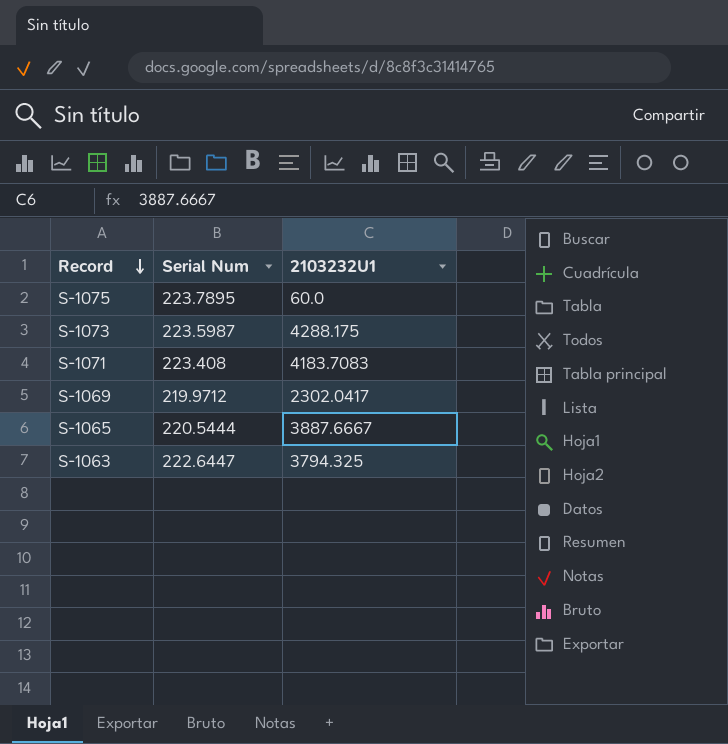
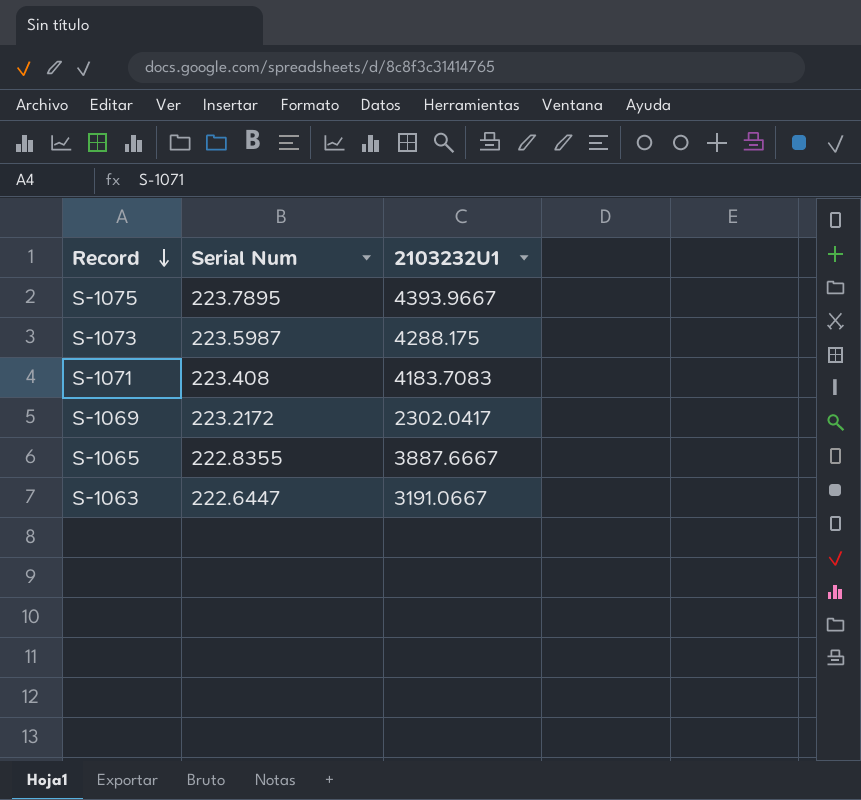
S-1075 | 2103232U1: 60.0 -> 4393.9667
S-1069 | Serial Num: 219.9712 -> 223.2172
S-1065 | Serial Num: 220.5444 -> 222.8355
S-1063 | 2103232U1: 3794.325 -> 3191.0667

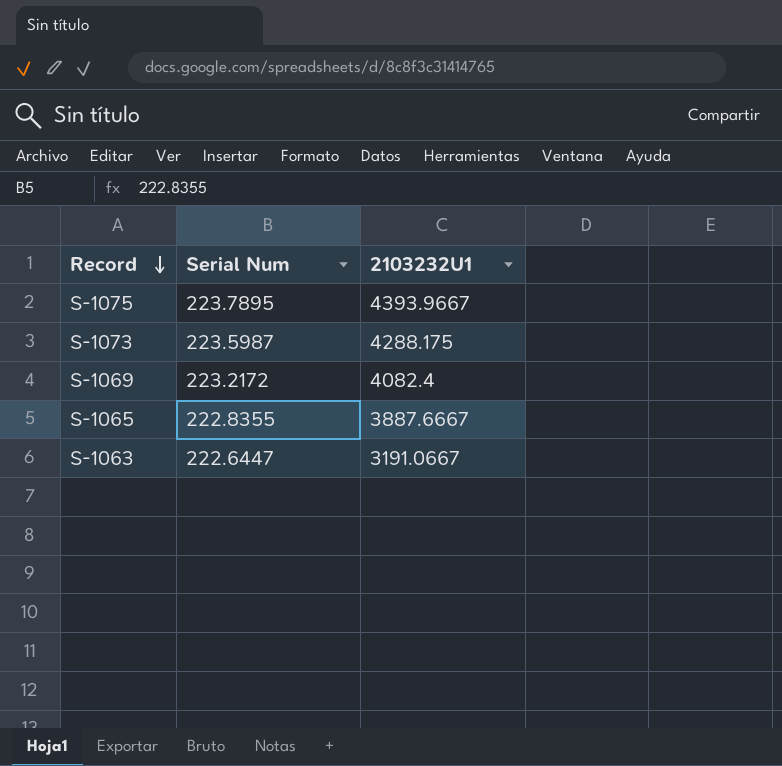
row S-1071: 223.408 | 4183.7083 -> none
S-1069 | 2103232U1: 2302.0417 -> 4082.4

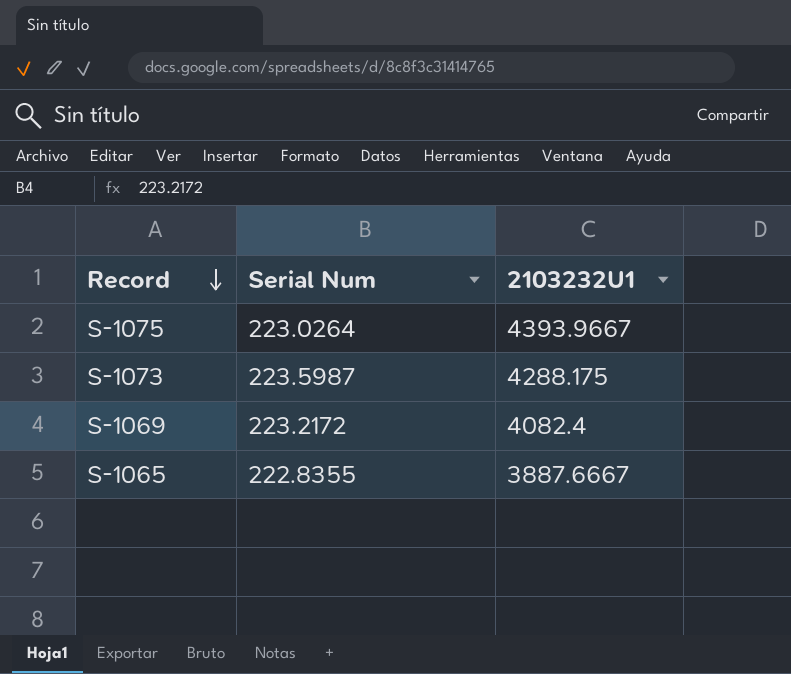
row S-1063: 222.6447 | 3191.0667 -> none
S-1075 | Serial Num: 223.7895 -> 223.0264

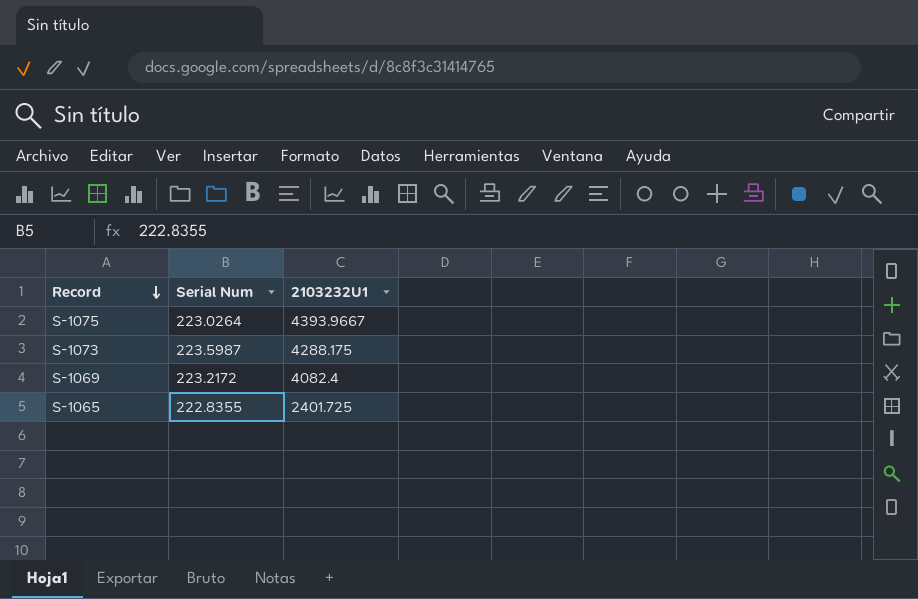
S-1065 | 2103232U1: 3887.6667 -> 2401.725

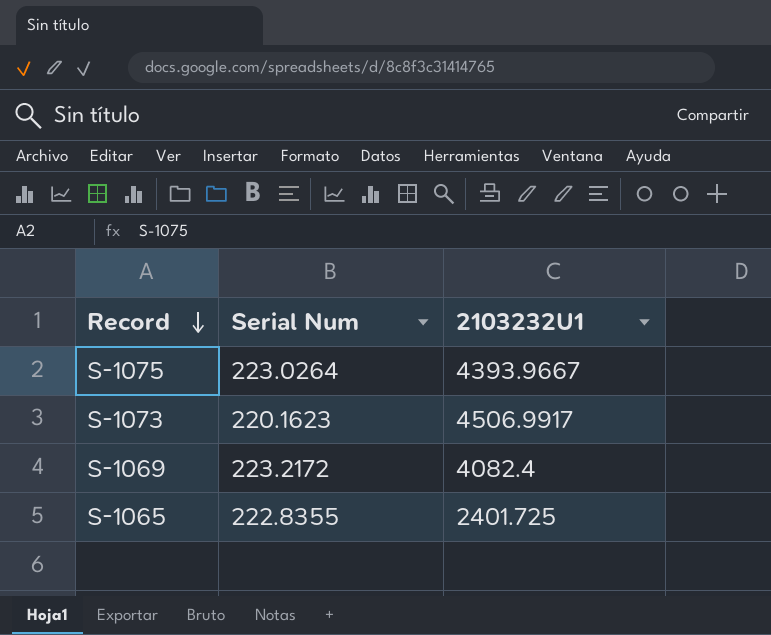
S-1073 | Serial Num: 223.5987 -> 220.1623
S-1073 | 2103232U1: 4288.175 -> 4506.9917

